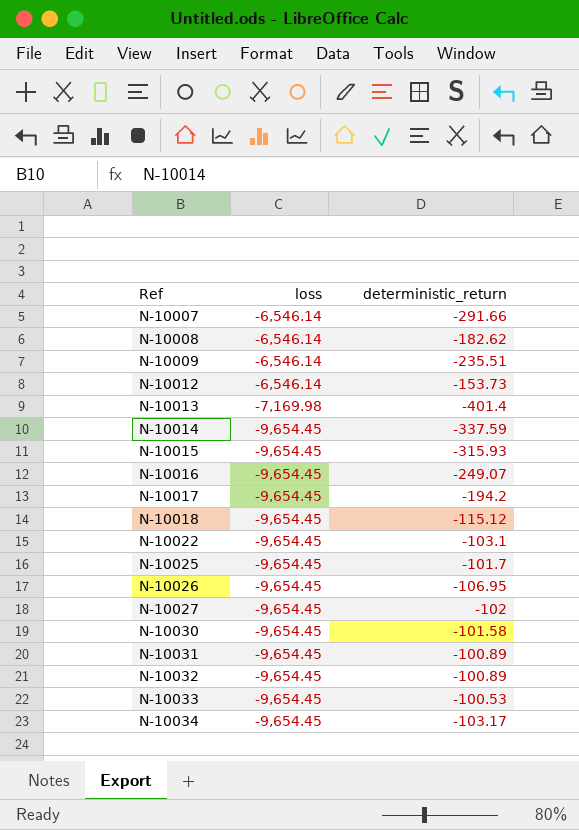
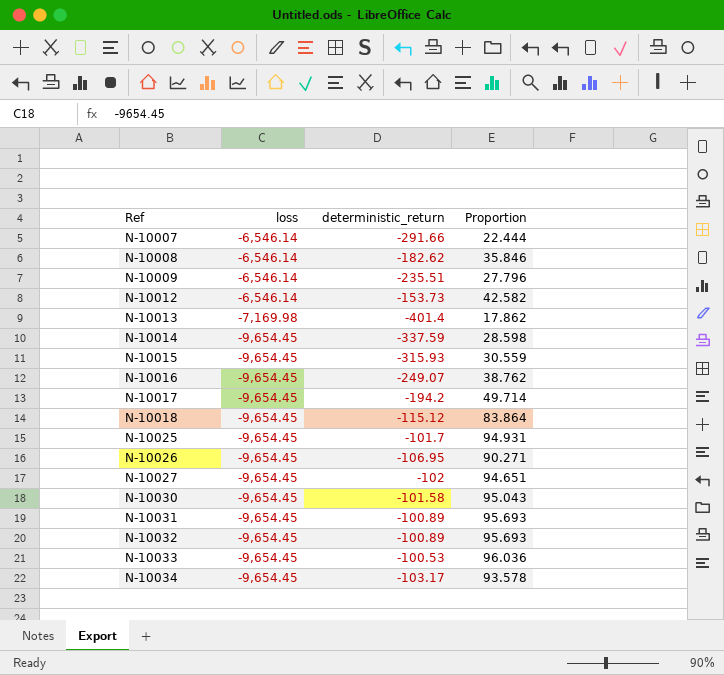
column Proportion | formula: none -> [loss] / [deterministic_return]
row N-10022: -9,654.45 | -103.1 -> none

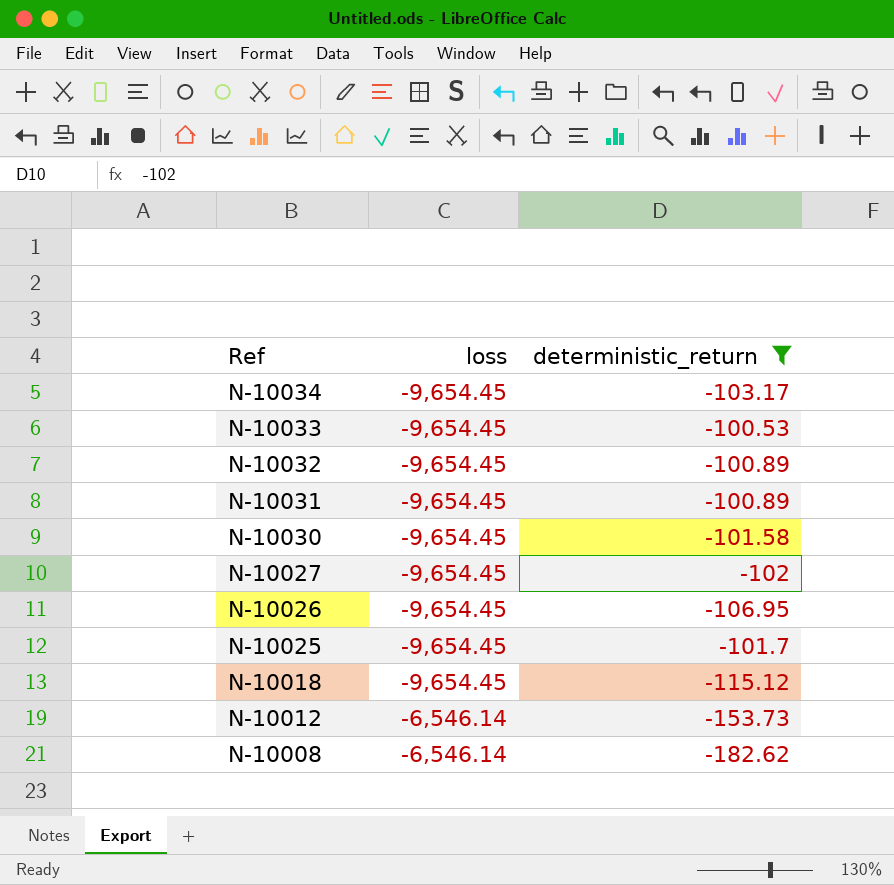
filter: none -> deterministic_return >= -182.62
row order: Ref ascending -> Ref descending
column Proportion | formula: [loss] / [deterministic_return] -> none

